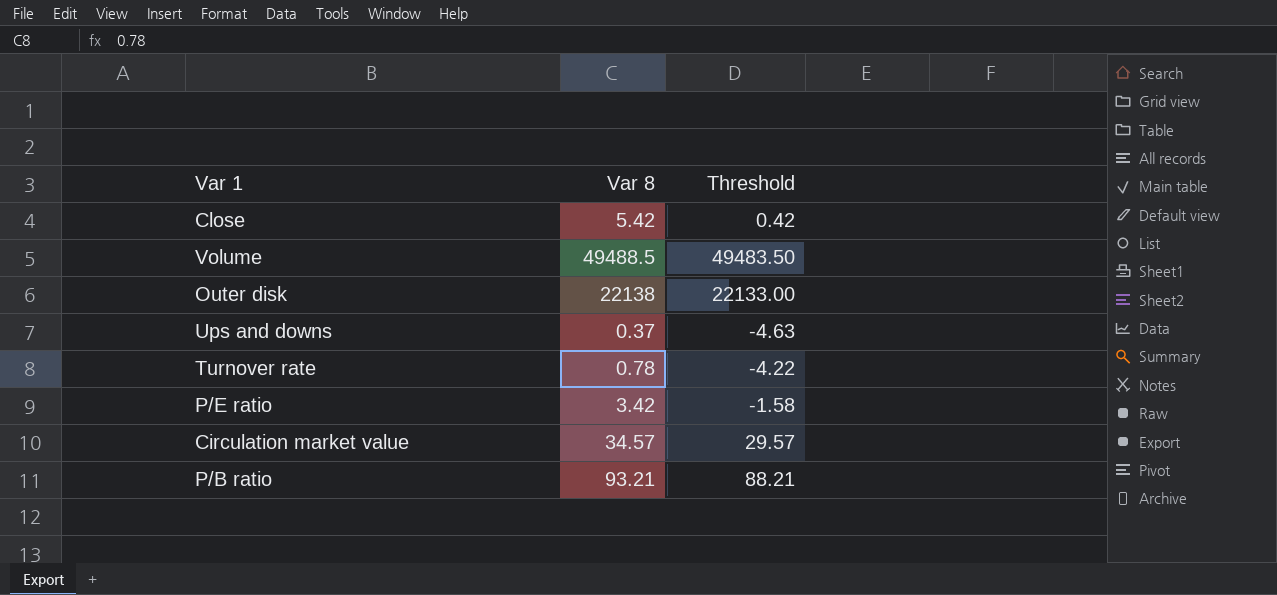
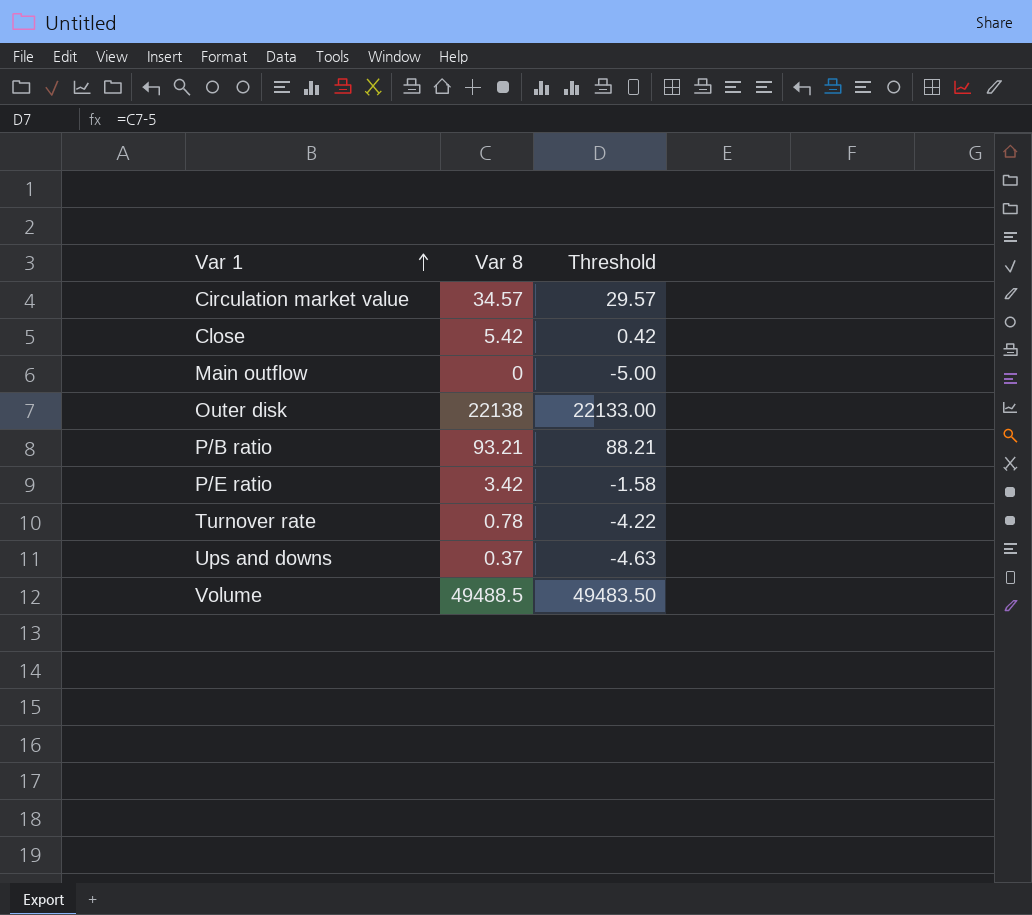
row order: none -> Var 1 ascending
row Main outflow: none -> 0 | -5.00

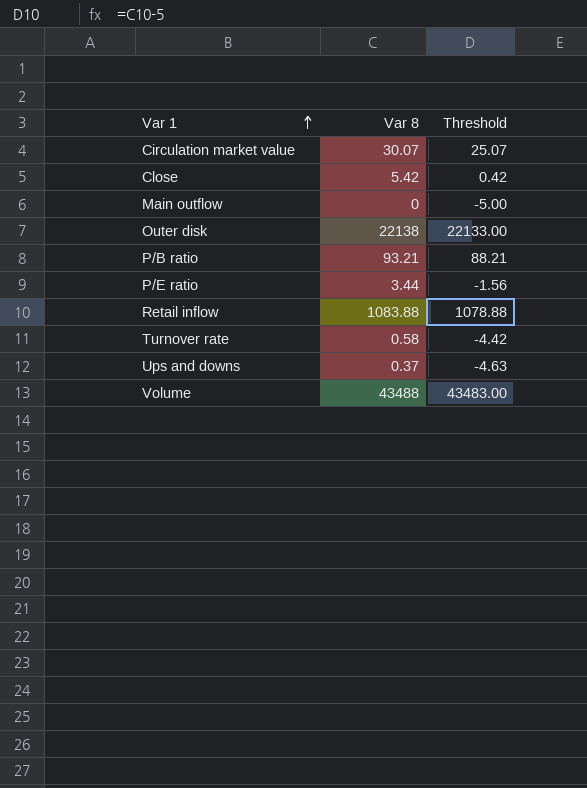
Circulation market value | Var 8: 34.57 -> 30.07
Circulation market value | Threshold: 29.57 -> 25.07
P/E ratio | Var 8: 3.42 -> 3.44
P/E ratio | Threshold: -1.58 -> -1.56
row Retail inflow: none -> 1083.88 | 1078.88
Turnover rate | Var 8: 0.78 -> 0.58
Turnover rate | Threshold: -4.22 -> -4.42
Volume | Var 8: 49488.5 -> 43488
Volume | Threshold: 49483.50 -> 43483.00

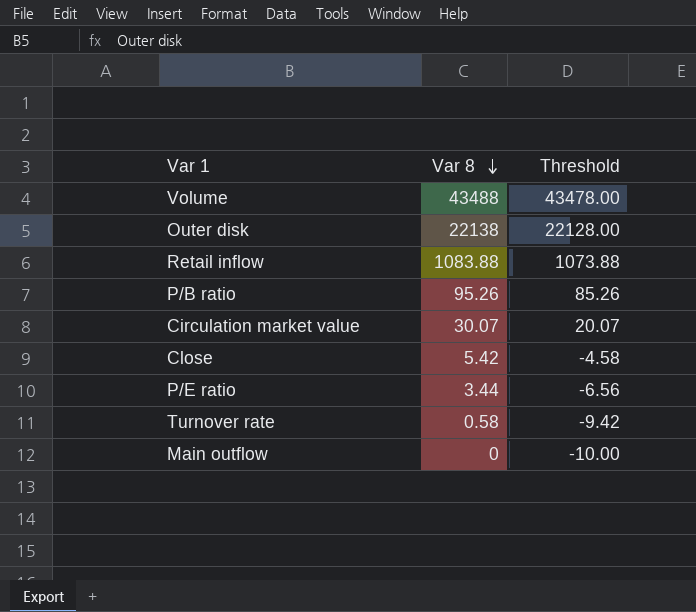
row order: Var 1 ascending -> Var 8 descending
column Threshold | formula: [Var 8] - 5 -> [Var 8] - 10
row Ups and downs: 0.37 | -4.63 -> none
P/B ratio | Var 8: 93.21 -> 95.26

